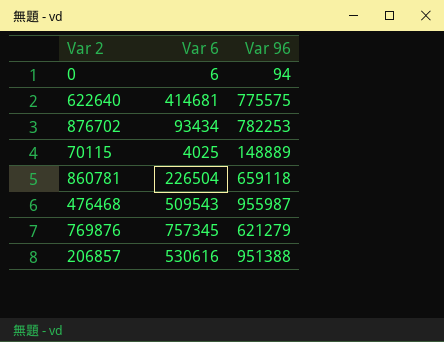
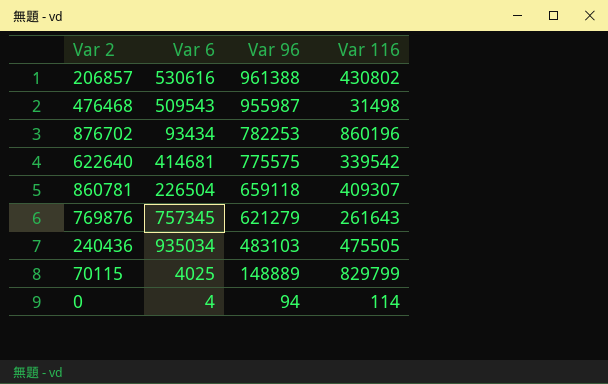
row order: none -> Var 96 descending
column Var 116 | position: none -> 4
206857 | Var 96: 951388 -> 961388
row 240436: none -> 935034 | 483103 | 475505
0 | Var 6: 6 -> 4

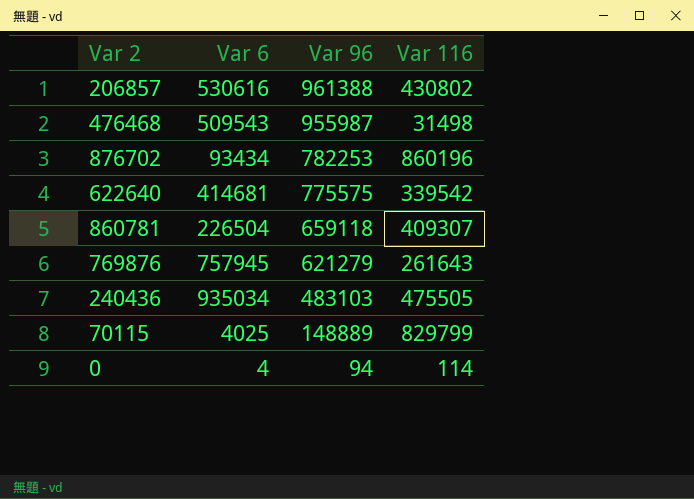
769876 | Var 6: 757345 -> 757945

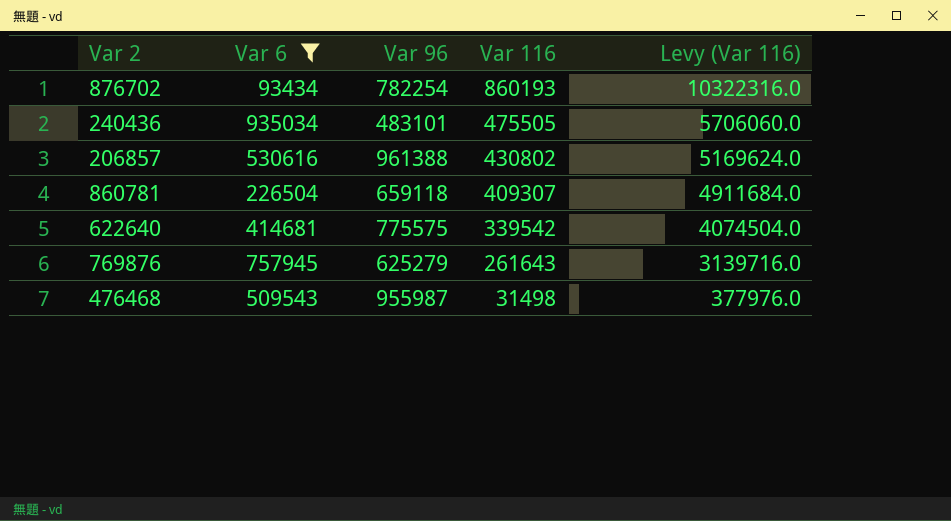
filter: none -> Var 6 >= 93434
row order: Var 96 descending -> Var 116 descending
column Levy (Var 116) | formula: none -> [Var 116] * 12
876702 | Var 96: 782253 -> 782254
876702 | Var 116: 860196 -> 860193
240436 | Var 96: 483103 -> 483101
769876 | Var 96: 621279 -> 625279

